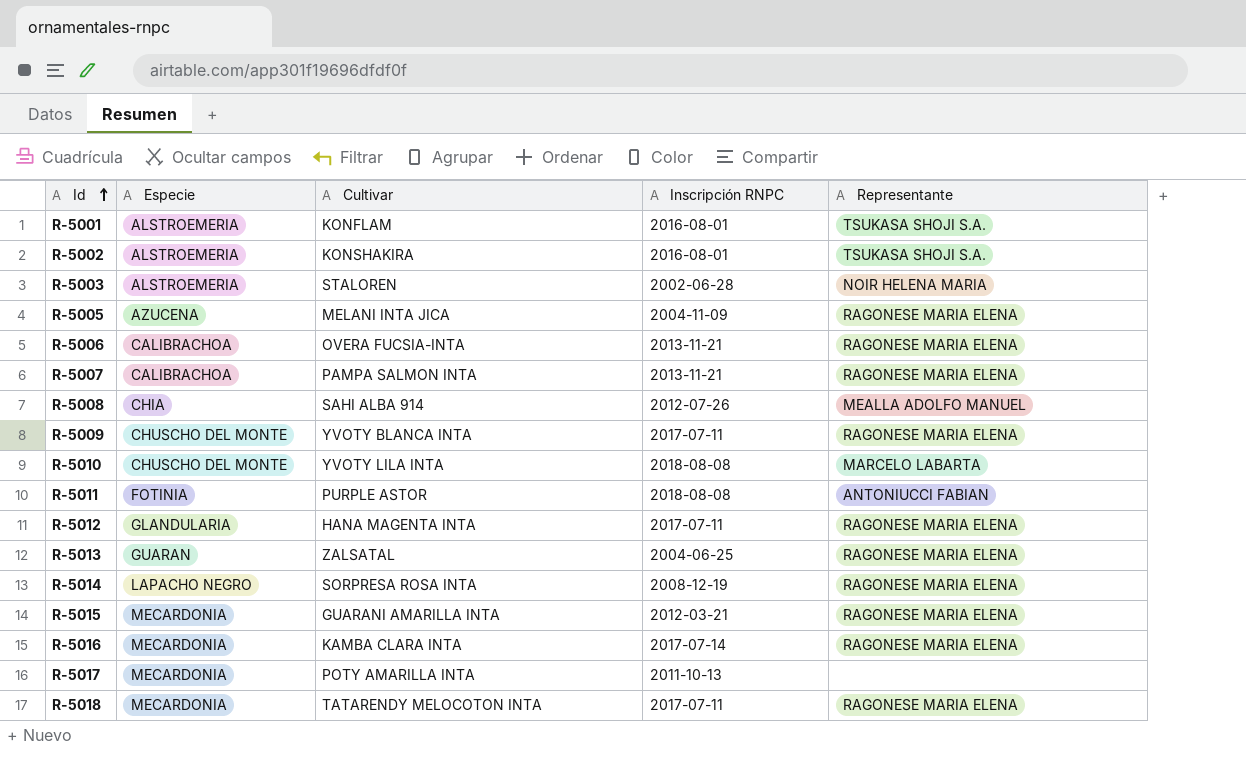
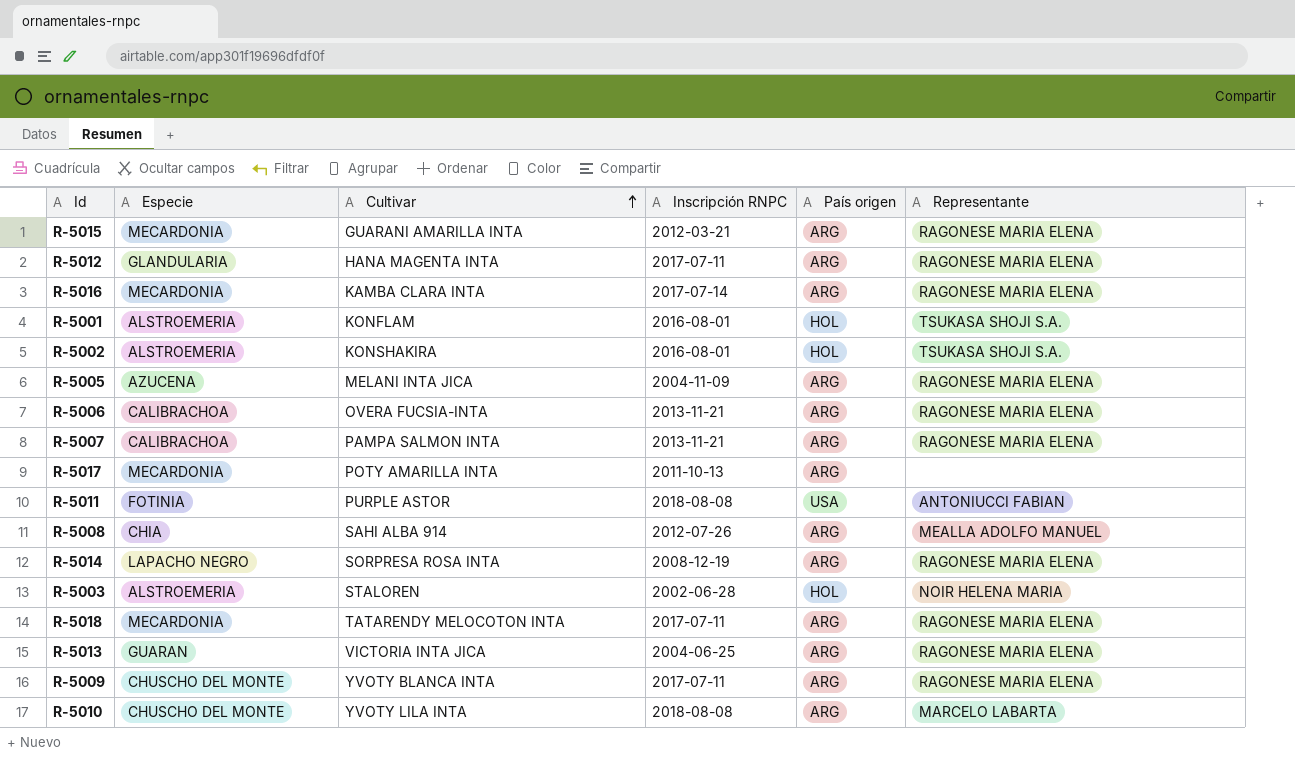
row order: Id ascending -> Cultivar ascending
column País origen | position: none -> 5
R-5013 | Cultivar: ZALSATAL -> VICTORIA INTA JICA

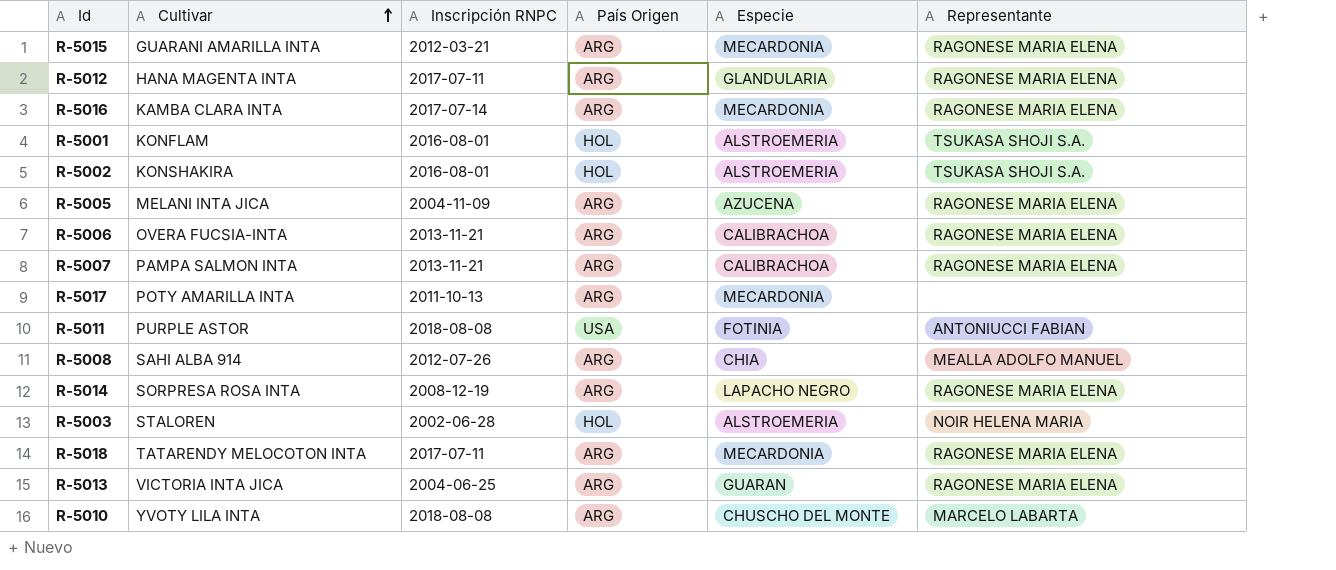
column name: País origen -> País Origen
column Especie | position: 2 -> 5
row R-5009: CHUSCHO DEL MONTE | YVOTY BLANCA INTA | 2017-07-11 | ARG | RAGONESE MARIA ELENA -> none

